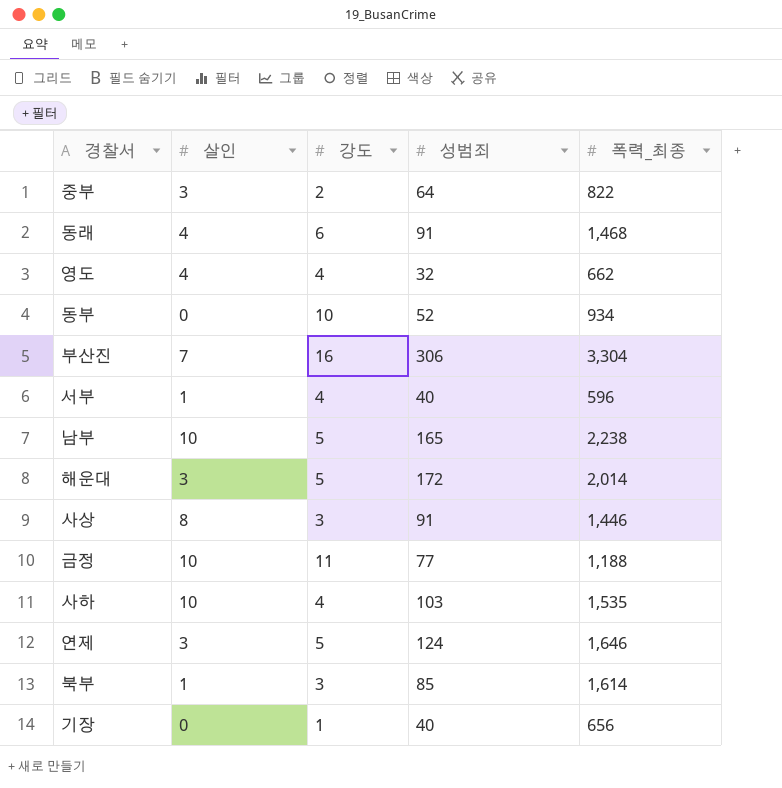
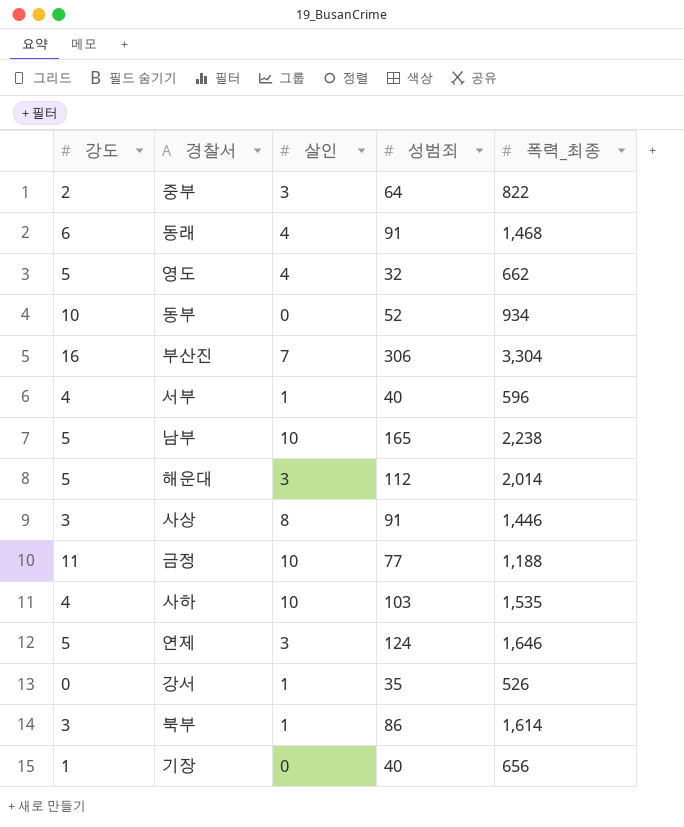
column 강도 | position: 3 -> 1
영도 | 강도: 4 -> 5
해운대 | 성범죄: 172 -> 112
row 강서: none -> 0 | 1 | 35 | 526
북부 | 성범죄: 85 -> 86

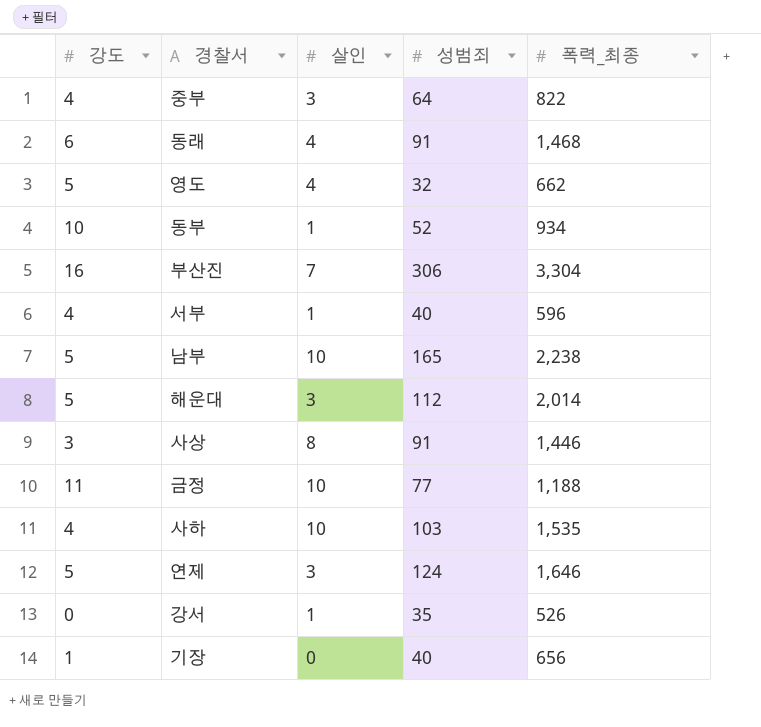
row 북부: 3 | 1 | 86 | 1,614 -> none
중부 | 강도: 2 -> 4
동부 | 살인: 0 -> 1

